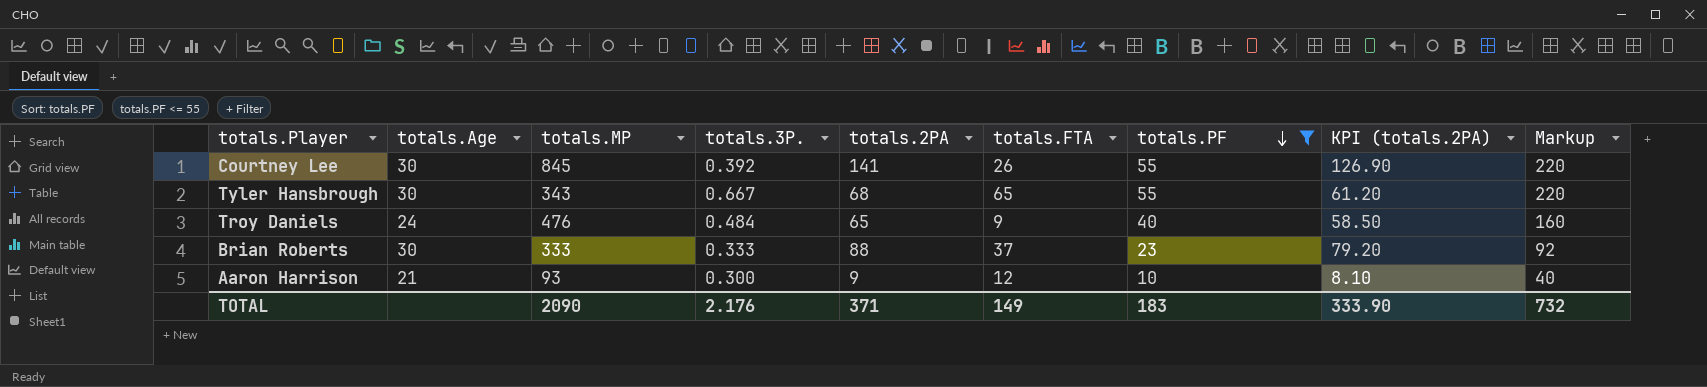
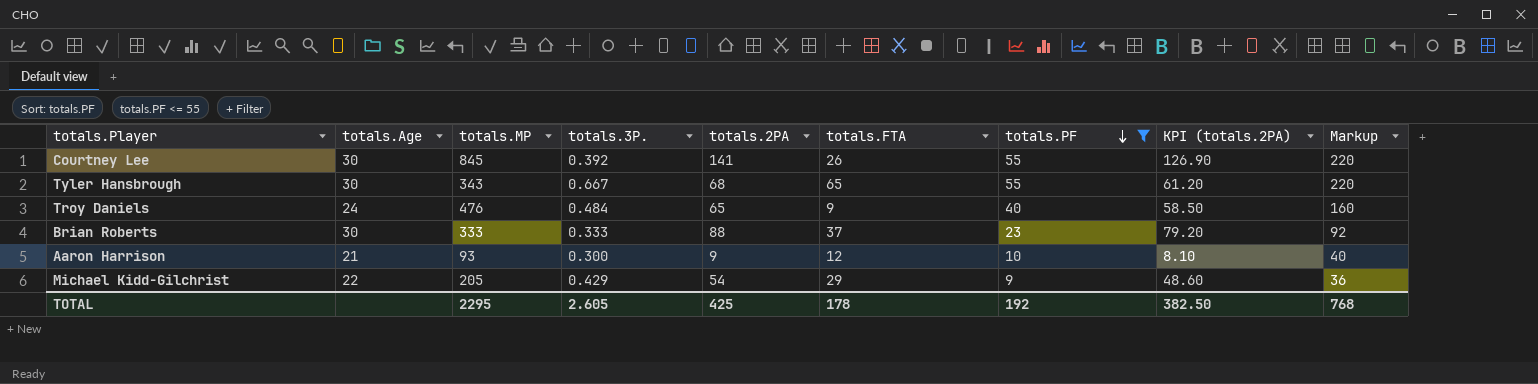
row Michael Kidd-Gilchrist: none -> 22 | 205 | 0.429 | 54 | 29 | 9 | 48.60 | 36
TOTAL | totals.MP: 2090 -> 2295
TOTAL | totals.3P.: 2.176 -> 2.605
TOTAL | totals.2PA: 371 -> 425
TOTAL | totals.FTA: 149 -> 178
TOTAL | totals.PF: 183 -> 192
TOTAL | KPI (totals.2PA): 333.90 -> 382.50
TOTAL | Markup: 732 -> 768

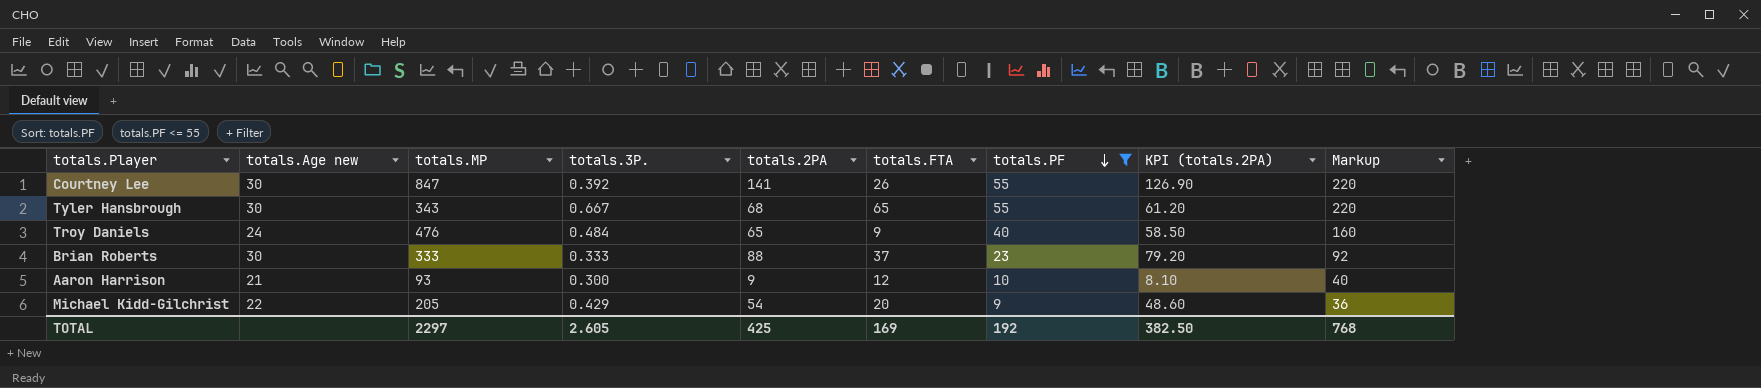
column name: totals.Age -> totals.Age new
Courtney Lee | totals.MP: 845 -> 847
Michael Kidd-Gilchrist | totals.FTA: 29 -> 20
TOTAL | totals.MP: 2295 -> 2297
TOTAL | totals.FTA: 178 -> 169

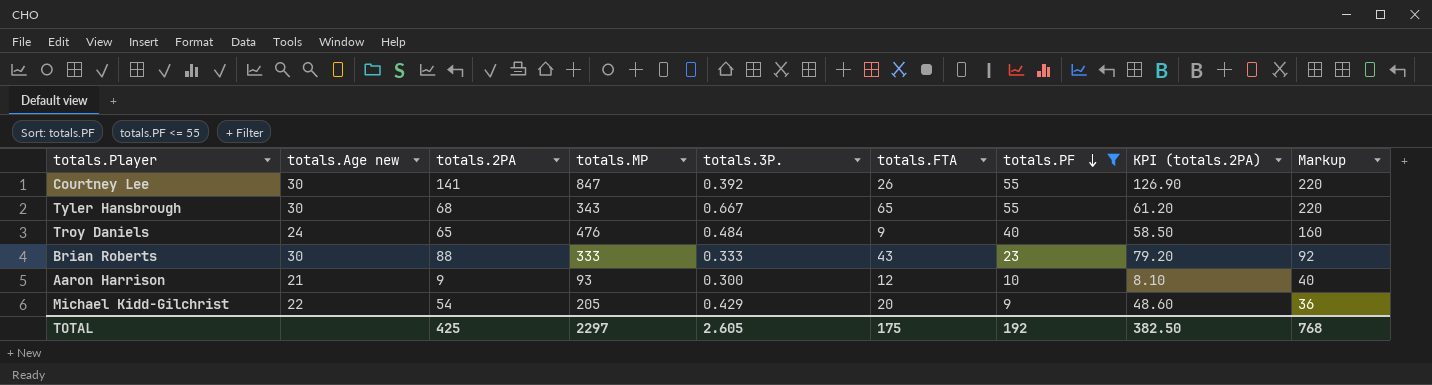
column totals.2PA | position: 5 -> 3
Brian Roberts | totals.FTA: 37 -> 43
TOTAL | totals.FTA: 169 -> 175

